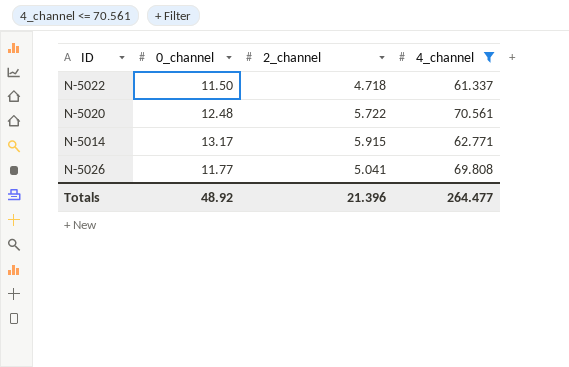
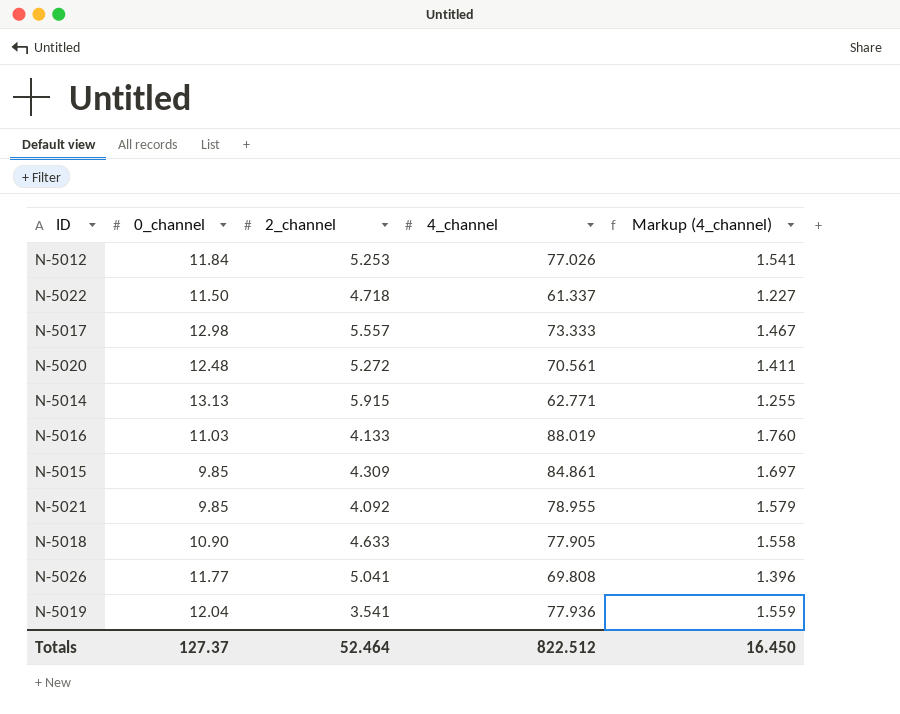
filter: 4_channel <= 70.561 -> none
column Markup (4_channel) | formula: none -> [4_channel] * 0.02
N-5020 | 2_channel: 5.722 -> 5.272
N-5014 | 0_channel: 13.17 -> 13.13
Totals | 0_channel: 48.92 -> 127.37
Totals | 2_channel: 21.396 -> 52.464
Totals | 4_channel: 264.477 -> 822.512

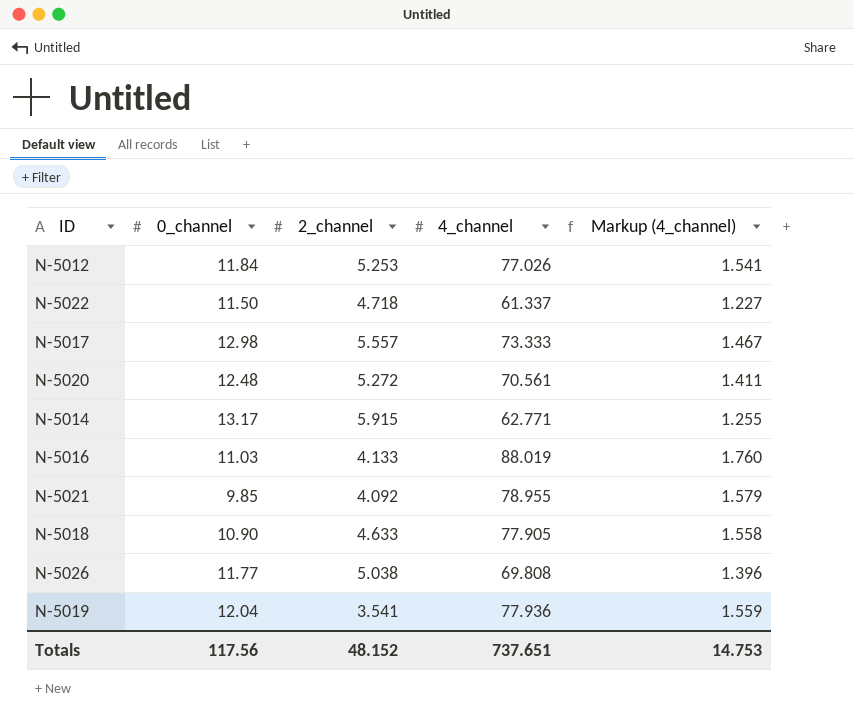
row N-5015: 9.85 | 4.309 | 84.861 | 1.697 -> none
N-5014 | 0_channel: 13.13 -> 13.17
N-5026 | 2_channel: 5.041 -> 5.038
Totals | 0_channel: 127.37 -> 117.56
Totals | 2_channel: 52.464 -> 48.152
Totals | 4_channel: 822.512 -> 737.651
Totals | Markup (4_channel): 16.450 -> 14.753

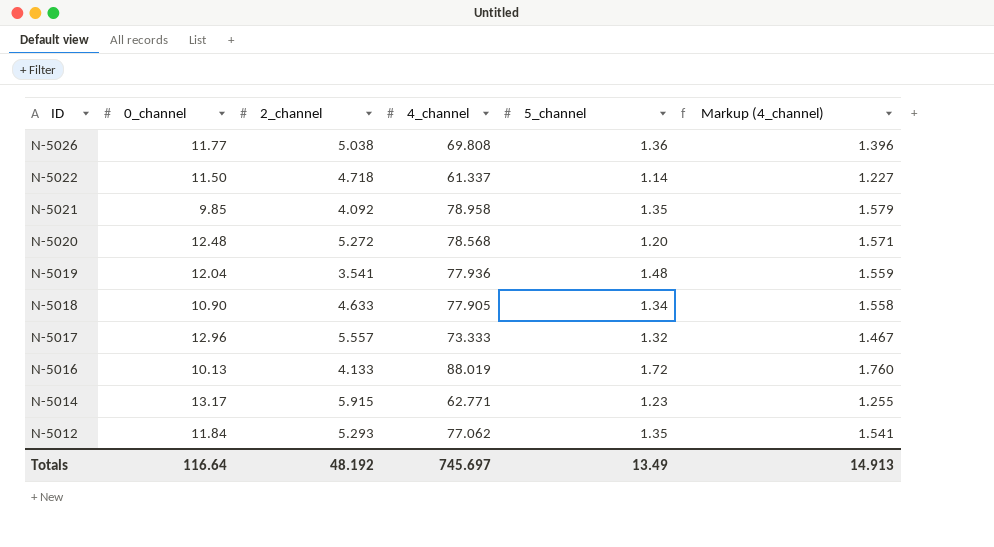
row order: none -> ID descending
column 5_channel | position: none -> 5
N-5021 | 4_channel: 78.955 -> 78.958
N-5020 | 4_channel: 70.561 -> 78.568
N-5020 | Markup (4_channel): 1.411 -> 1.571
N-5017 | 0_channel: 12.98 -> 12.96
N-5016 | 0_channel: 11.03 -> 10.13
N-5012 | 2_channel: 5.253 -> 5.293
N-5012 | 4_channel: 77.026 -> 77.062
Totals | 0_channel: 117.56 -> 116.64
Totals | 2_channel: 48.152 -> 48.192
Totals | 4_channel: 737.651 -> 745.697
Totals | Markup (4_channel): 14.753 -> 14.913

